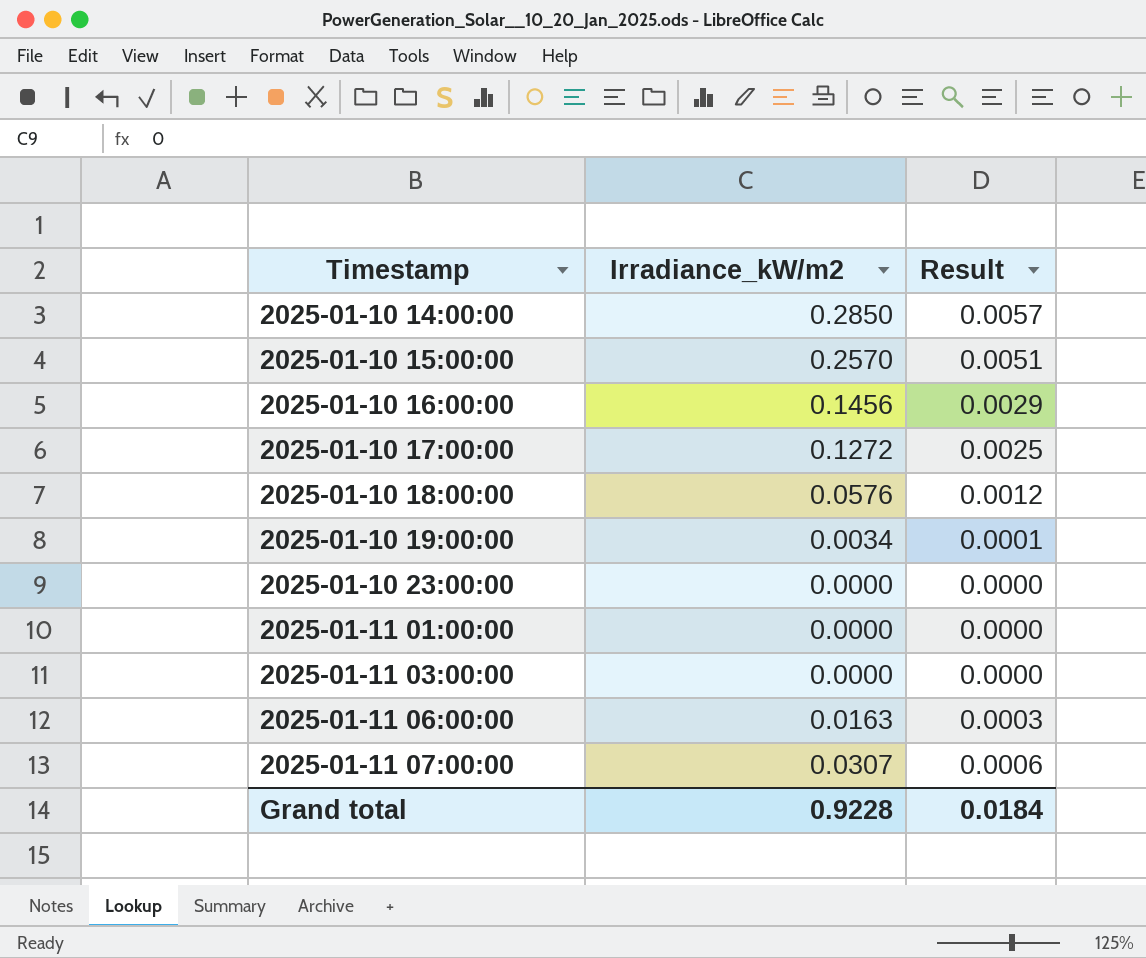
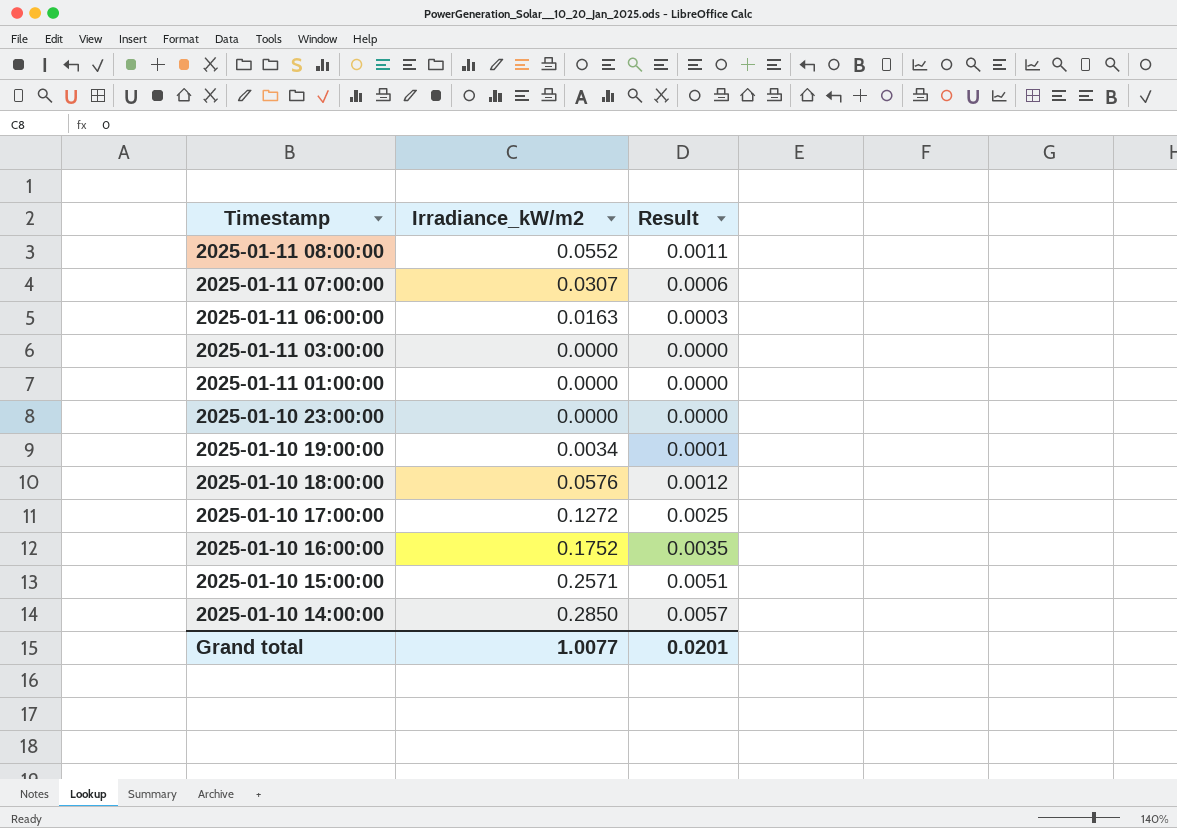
row order: Timestamp ascending -> Timestamp descending
row 2025-01-11 08:00:00: none -> 0.0552 | 0.0011
2025-01-10 16:00:00 | Irradiance_kW/m2: 0.1456 -> 0.1752
2025-01-10 16:00:00 | Result: 0.0029 -> 0.0035
2025-01-10 15:00:00 | Irradiance_kW/m2: 0.2570 -> 0.2571
Grand total | Irradiance_kW/m2: 0.9228 -> 1.0077
Grand total | Result: 0.0184 -> 0.0201

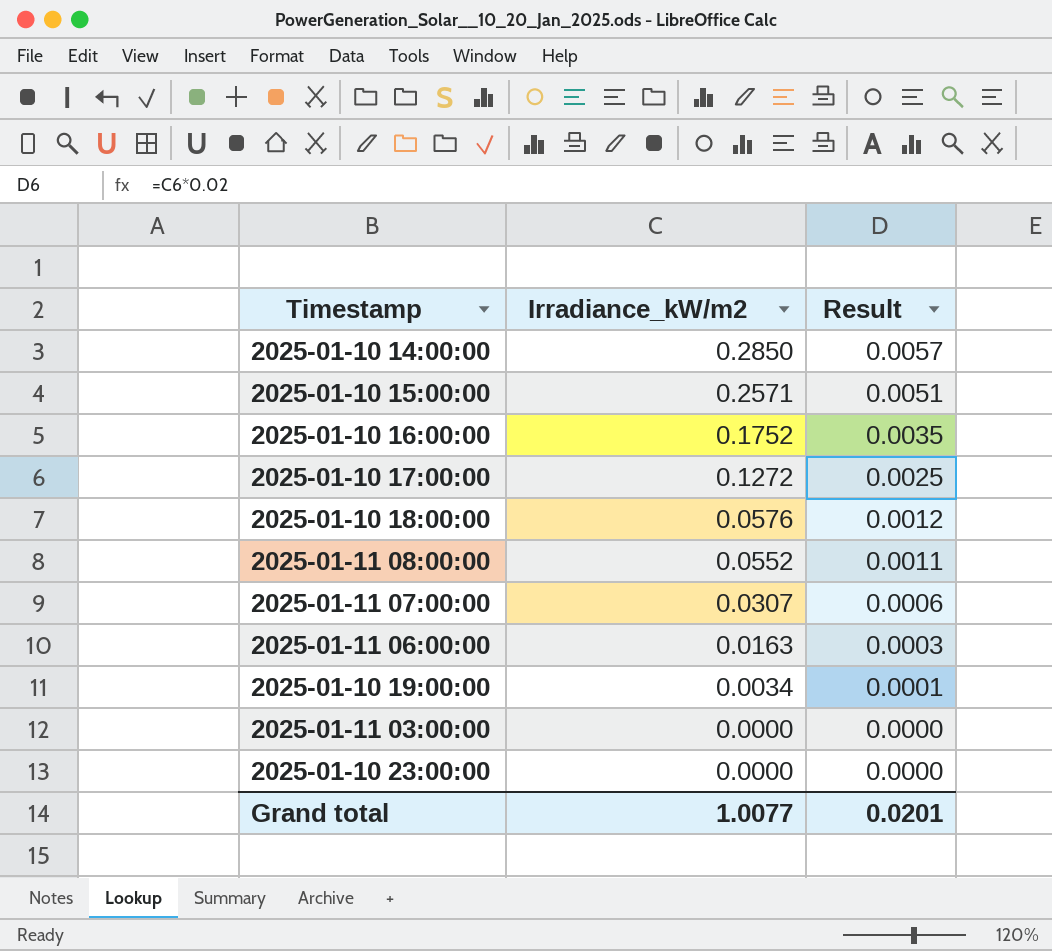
row order: Timestamp descending -> Irradiance_kW/m2 descending
row 2025-01-11 01:00:00: 0.0000 | 0.0000 -> none

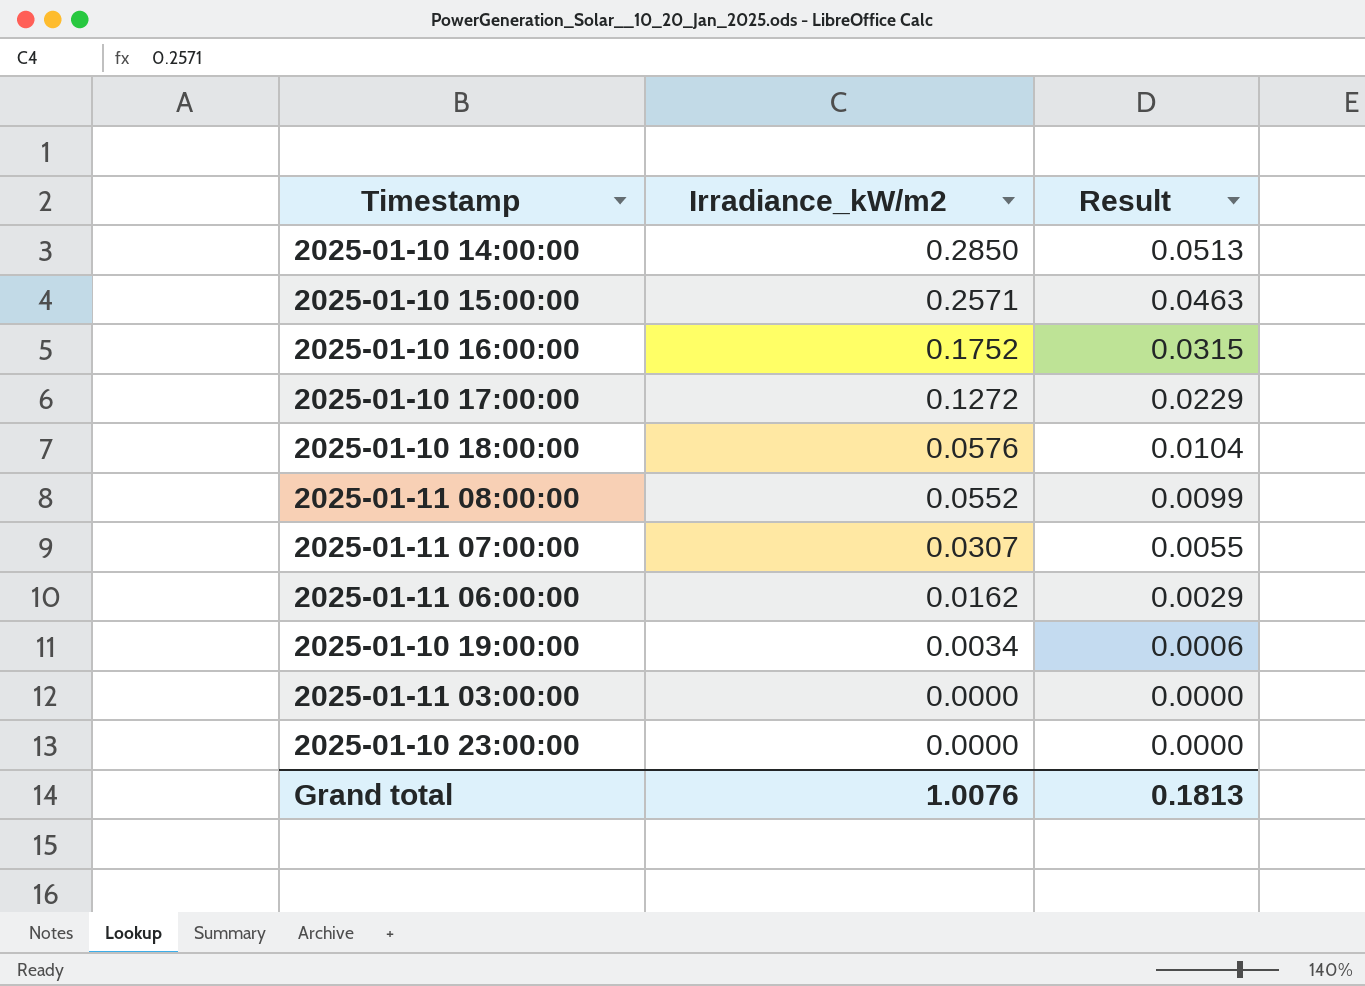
column Result | formula: [Irradiance_kW/m2] * 0.02 -> [Irradiance_kW/m2] * 0.18
2025-01-11 06:00:00 | Irradiance_kW/m2: 0.0163 -> 0.0162
Grand total | Irradiance_kW/m2: 1.0077 -> 1.0076
Grand total | Result: 0.0201 -> 0.1813

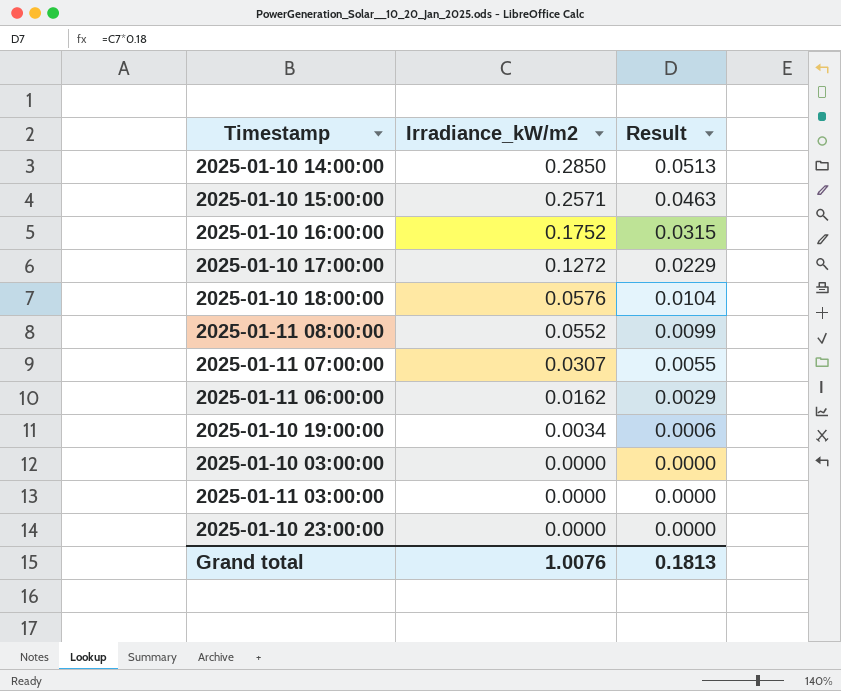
row 2025-01-10 03:00:00: none -> 0.0000 | 0.0000

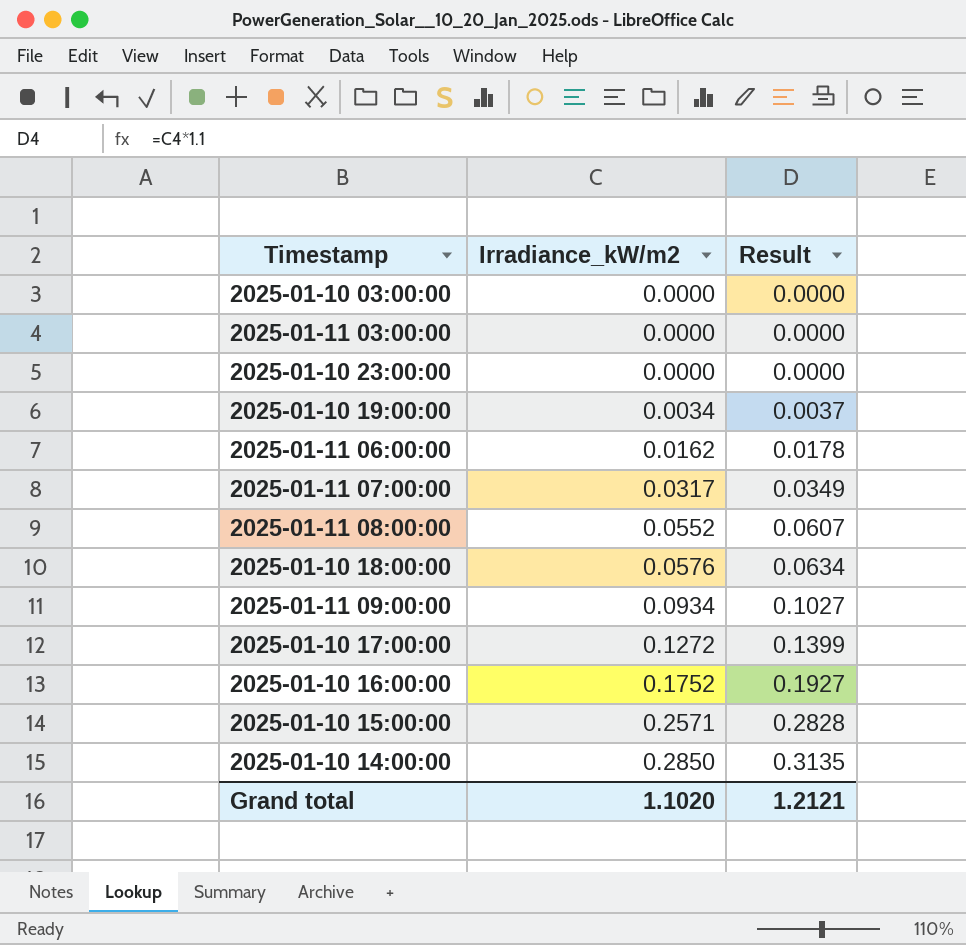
row order: Irradiance_kW/m2 descending -> Irradiance_kW/m2 ascending
column Result | formula: [Irradiance_kW/m2] * 0.18 -> [Irradiance_kW/m2] * 1.1
2025-01-11 07:00:00 | Irradiance_kW/m2: 0.0307 -> 0.0317
row 2025-01-11 09:00:00: none -> 0.0934 | 0.1027
Grand total | Irradiance_kW/m2: 1.0076 -> 1.1020
Grand total | Result: 0.1813 -> 1.2121

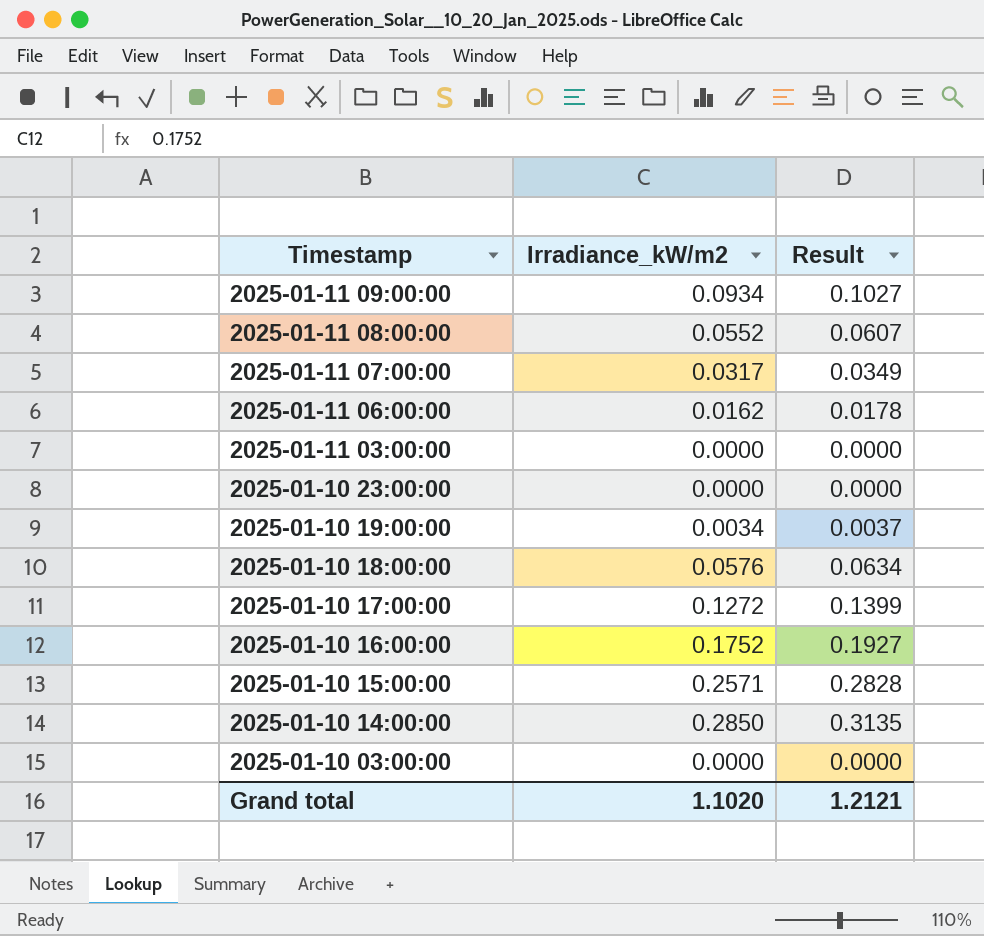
row order: Irradiance_kW/m2 ascending -> Timestamp descending

